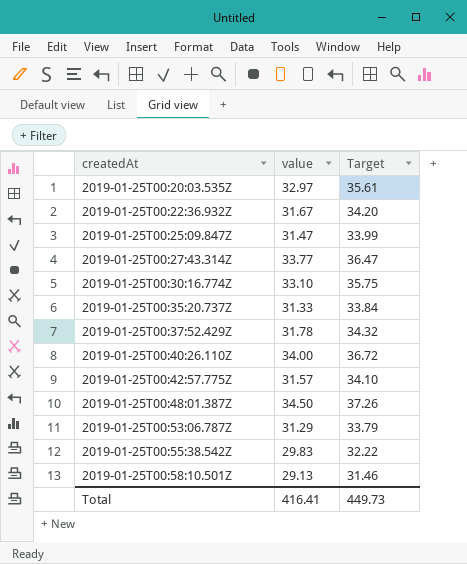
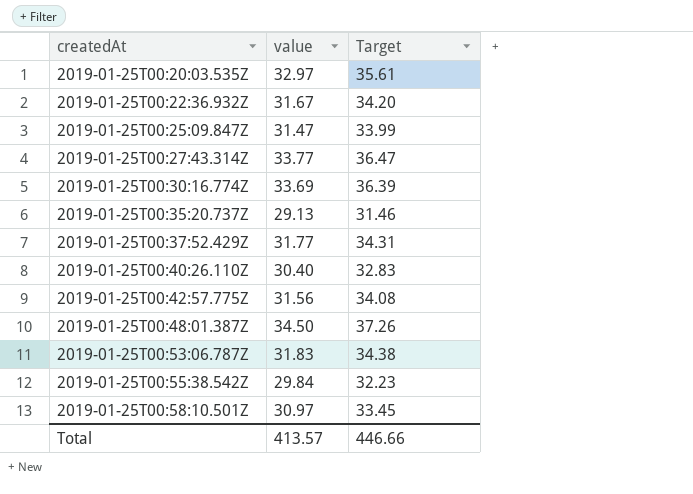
2019-01-25T00:30:16.774Z | value: 33.10 -> 33.69
2019-01-25T00:30:16.774Z | Target: 35.75 -> 36.39
2019-01-25T00:35:20.737Z | value: 31.33 -> 29.13
2019-01-25T00:35:20.737Z | Target: 33.84 -> 31.46
2019-01-25T00:37:52.429Z | value: 31.78 -> 31.77
2019-01-25T00:37:52.429Z | Target: 34.32 -> 34.31
2019-01-25T00:40:26.110Z | value: 34.00 -> 30.40
2019-01-25T00:40:26.110Z | Target: 36.72 -> 32.83
2019-01-25T00:42:57.775Z | value: 31.57 -> 31.56
2019-01-25T00:42:57.775Z | Target: 34.10 -> 34.08
2019-01-25T00:53:06.787Z | value: 31.29 -> 31.83
2019-01-25T00:53:06.787Z | Target: 33.79 -> 34.38
2019-01-25T00:55:38.542Z | value: 29.83 -> 29.84
2019-01-25T00:55:38.542Z | Target: 32.22 -> 32.23
2019-01-25T00:58:10.501Z | value: 29.13 -> 30.97
2019-01-25T00:58:10.501Z | Target: 31.46 -> 33.45
Total | value: 416.41 -> 413.57
Total | Target: 449.73 -> 446.66

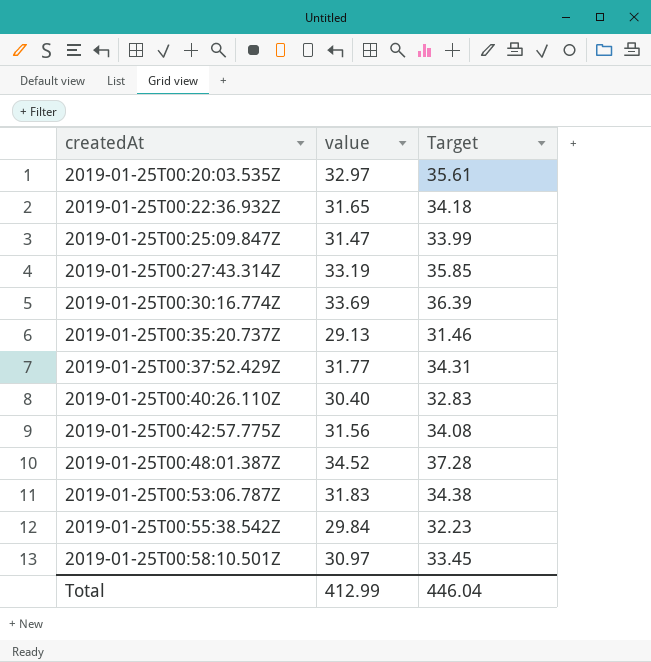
2019-01-25T00:22:36.932Z | value: 31.67 -> 31.65
2019-01-25T00:22:36.932Z | Target: 34.20 -> 34.18
2019-01-25T00:27:43.314Z | value: 33.77 -> 33.19
2019-01-25T00:27:43.314Z | Target: 36.47 -> 35.85
2019-01-25T00:48:01.387Z | value: 34.50 -> 34.52
2019-01-25T00:48:01.387Z | Target: 37.26 -> 37.28
Total | value: 413.57 -> 412.99
Total | Target: 446.66 -> 446.04

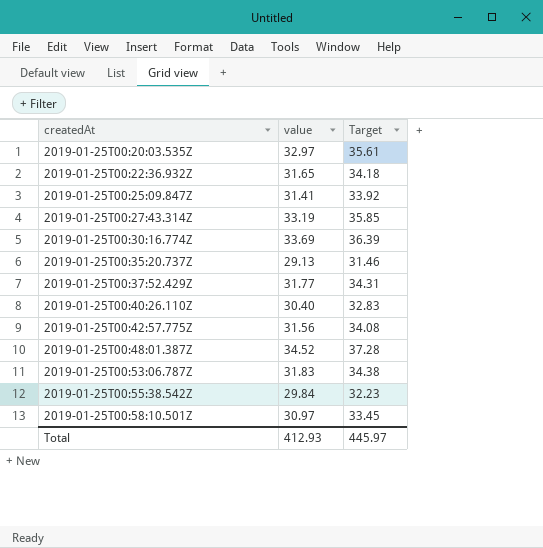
2019-01-25T00:25:09.847Z | value: 31.47 -> 31.41
2019-01-25T00:25:09.847Z | Target: 33.99 -> 33.92
Total | value: 412.99 -> 412.93
Total | Target: 446.04 -> 445.97

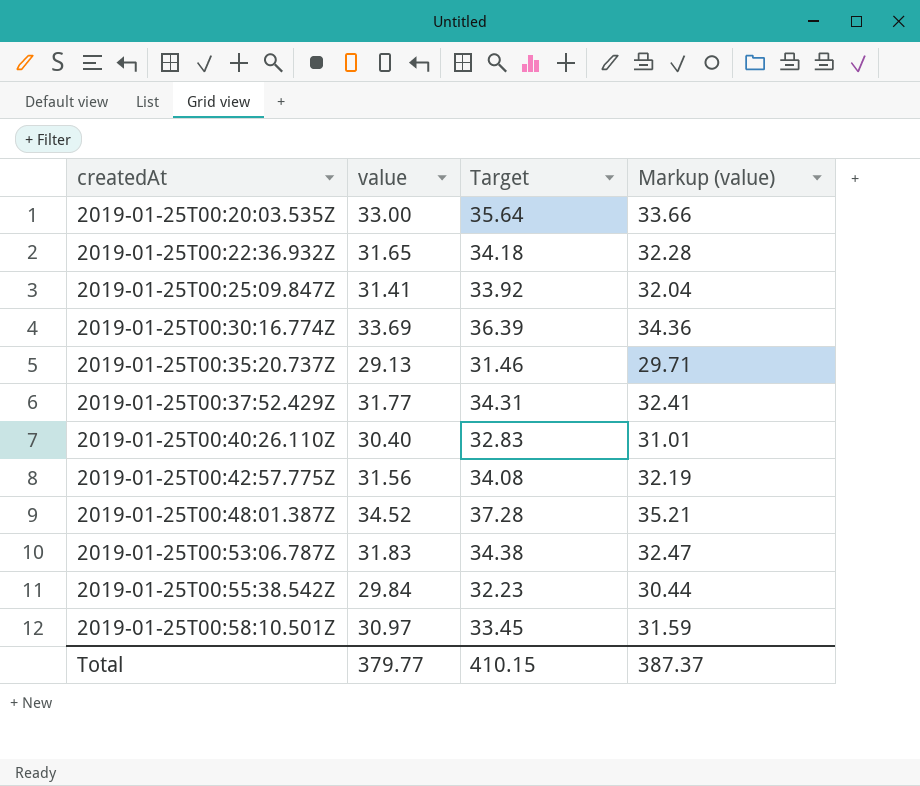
column Markup (value) | formula: none -> [value] * 1.02
row 2019-01-25T00:27:43.314Z: 33.19 | 35.85 -> none
2019-01-25T00:20:03.535Z | value: 32.97 -> 33.00
2019-01-25T00:20:03.535Z | Target: 35.61 -> 35.64
Total | value: 412.93 -> 379.77
Total | Target: 445.97 -> 410.15

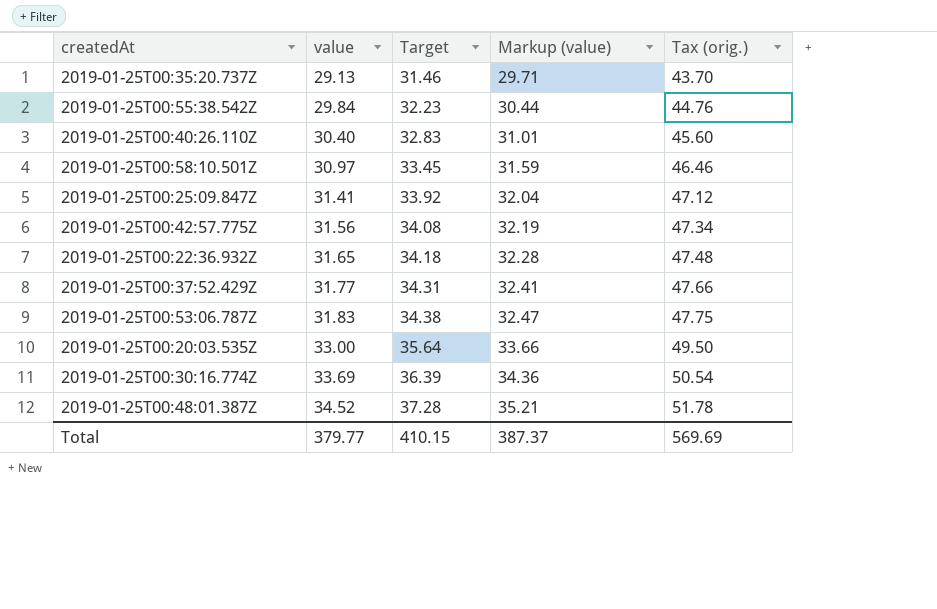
row order: createdAt ascending -> value ascending
column Tax (orig.) | formula: none -> [value] * 1.5

